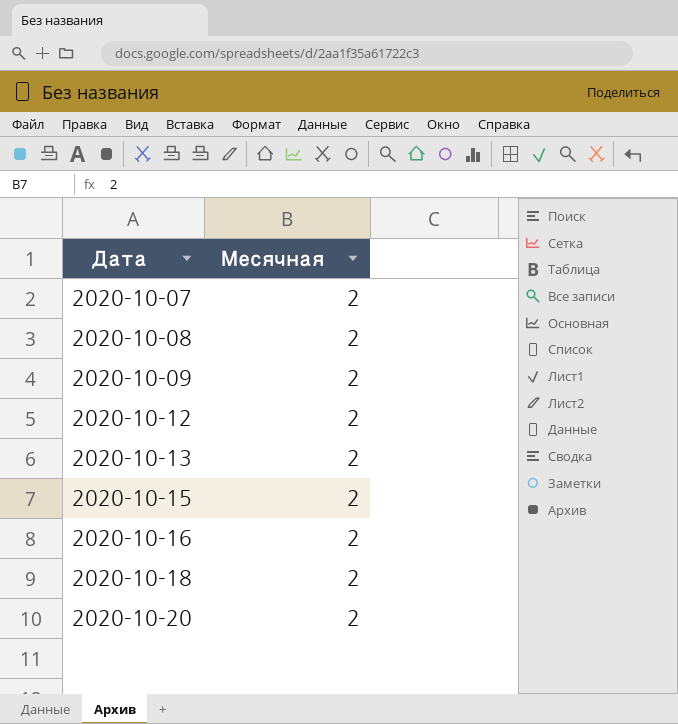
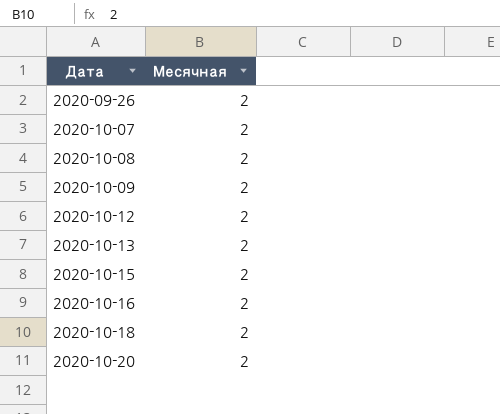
row 2020-09-26: none -> 2

